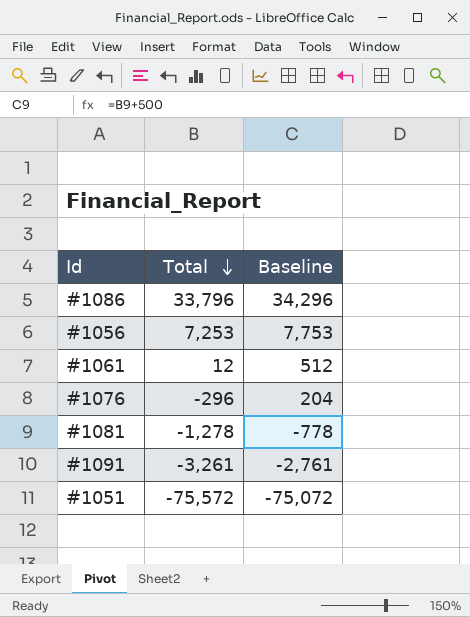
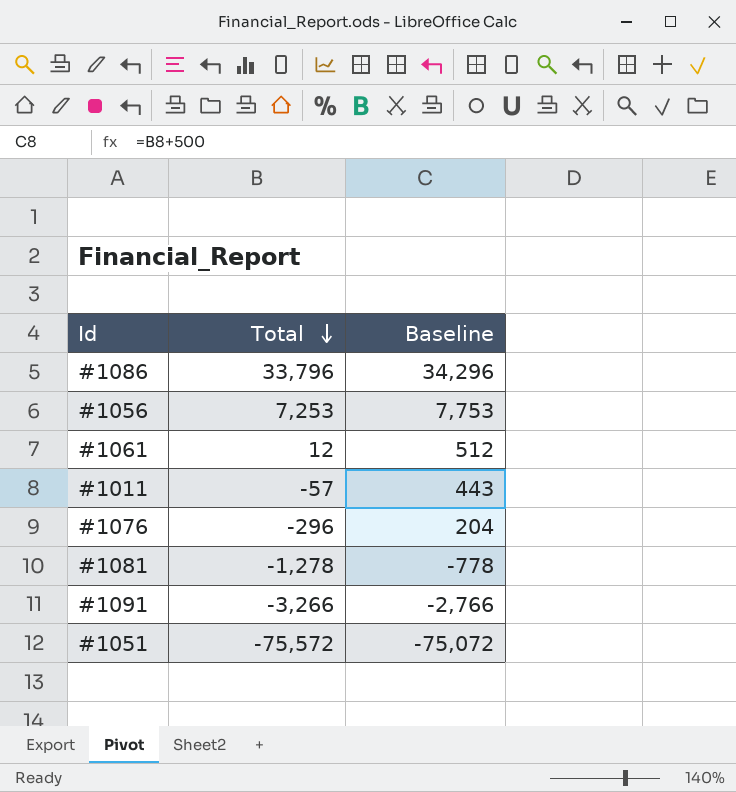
row #1011: none -> -57 | 443
#1091 | Total: -3,261 -> -3,266
#1091 | Baseline: -2,761 -> -2,766

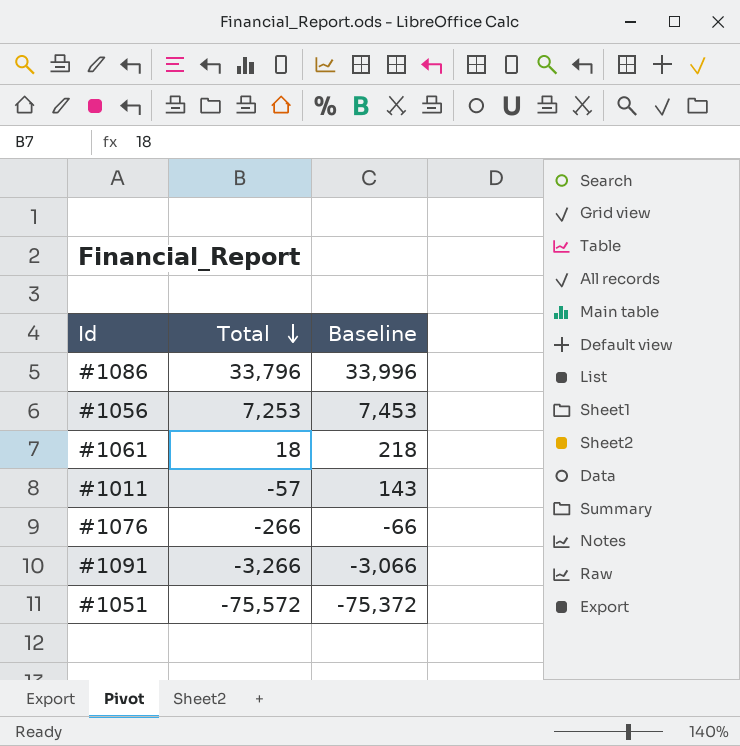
column Baseline | formula: [Total] + 500 -> [Total] + 200
row #1081: -1,278 | -778 -> none
#1061 | Total: 12 -> 18
#1076 | Total: -296 -> -266

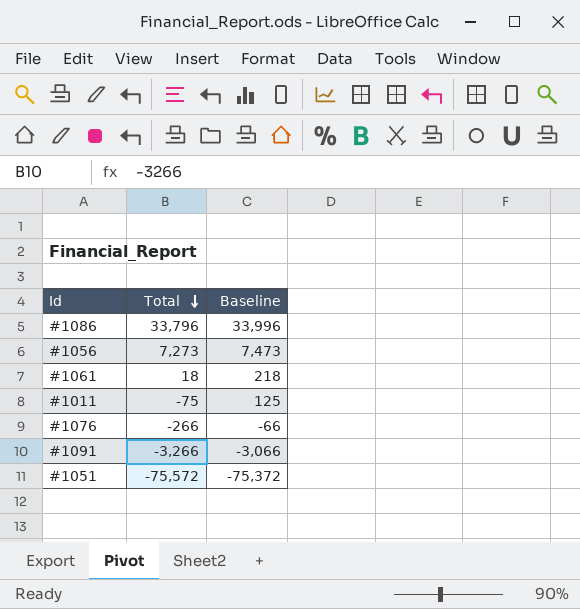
#1056 | Total: 7,253 -> 7,273
#1056 | Baseline: 7,453 -> 7,473
#1011 | Total: -57 -> -75
#1011 | Baseline: 143 -> 125

